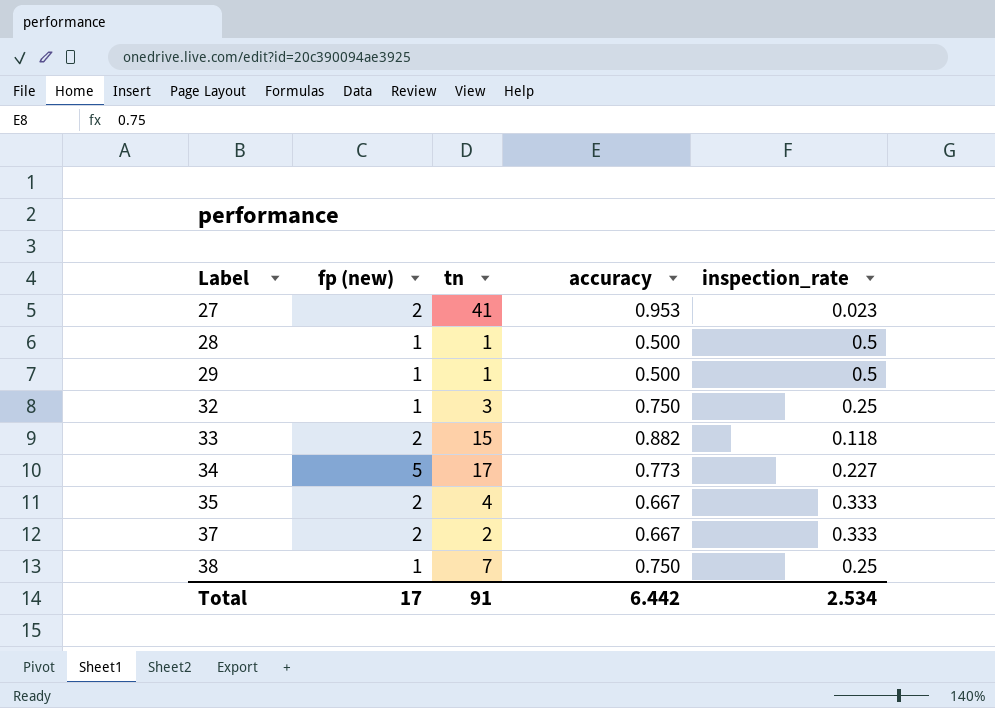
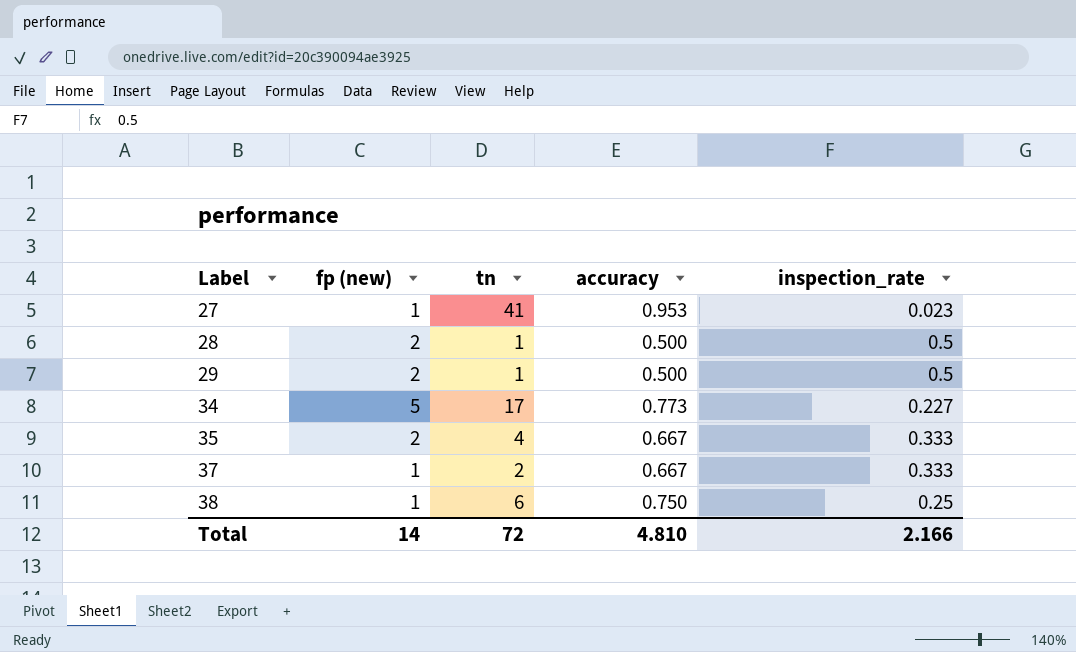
row 32: 1 | 3 | 0.750 | 0.25 -> none
row 33: 2 | 15 | 0.882 | 0.118 -> none
27 | fp (new): 2 -> 1
28 | fp (new): 1 -> 2
29 | fp (new): 1 -> 2
37 | fp (new): 2 -> 1
38 | tn: 7 -> 6
Total | fp (new): 17 -> 14
Total | tn: 91 -> 72
Total | accuracy: 6.442 -> 4.810
Total | inspection_rate: 2.534 -> 2.166

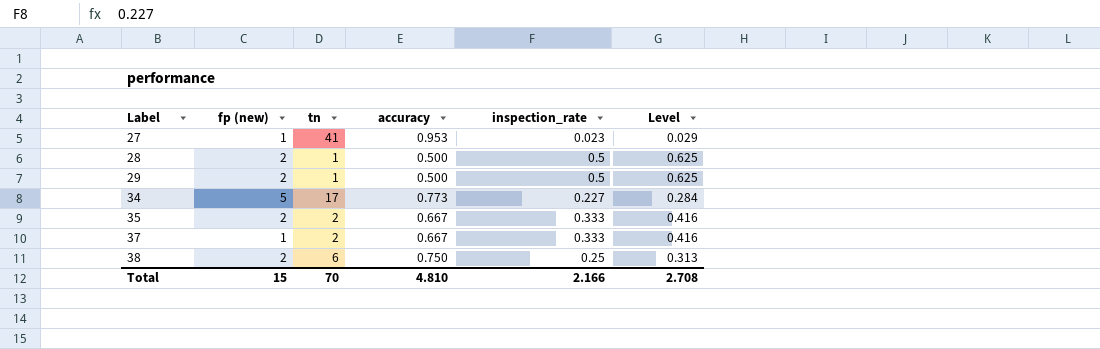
column Level | formula: none -> [inspection_rate] * 1.25
35 | tn: 4 -> 2
38 | fp (new): 1 -> 2
Total | fp (new): 14 -> 15
Total | tn: 72 -> 70

